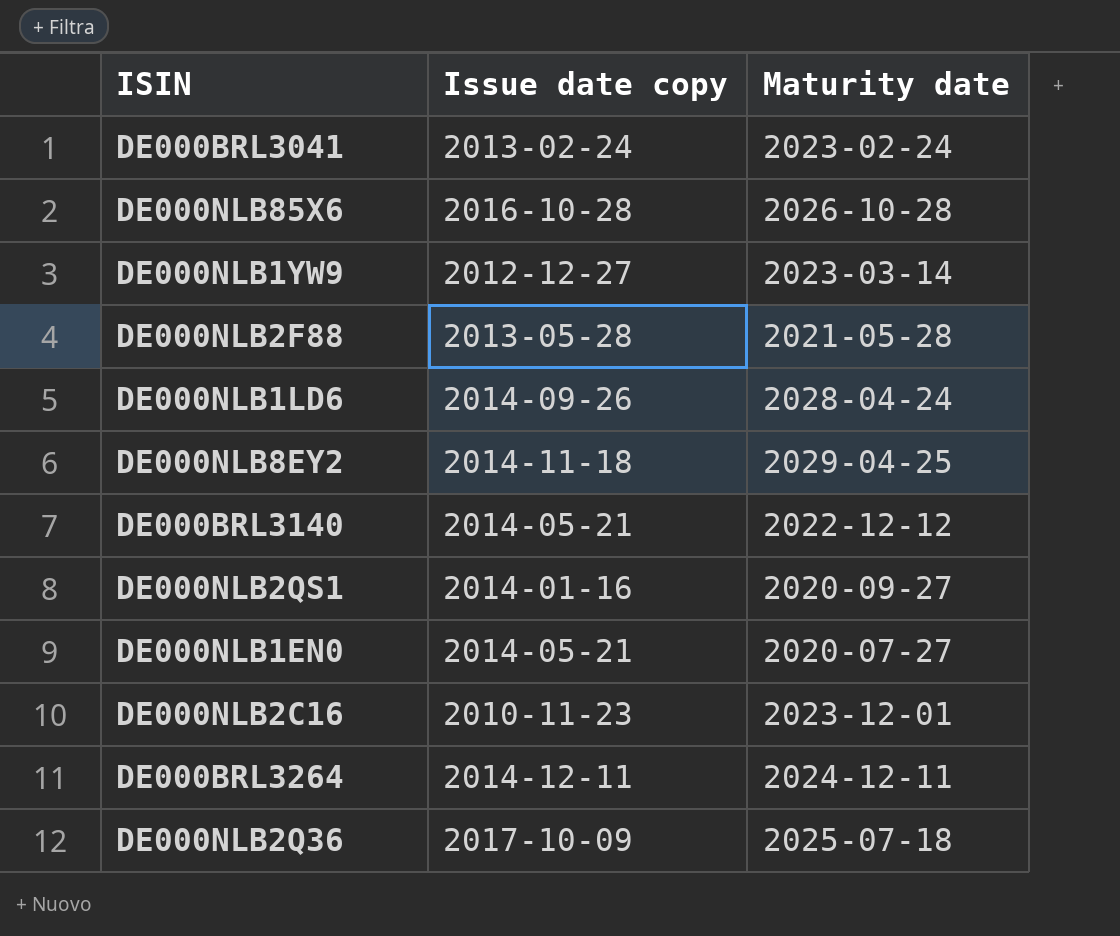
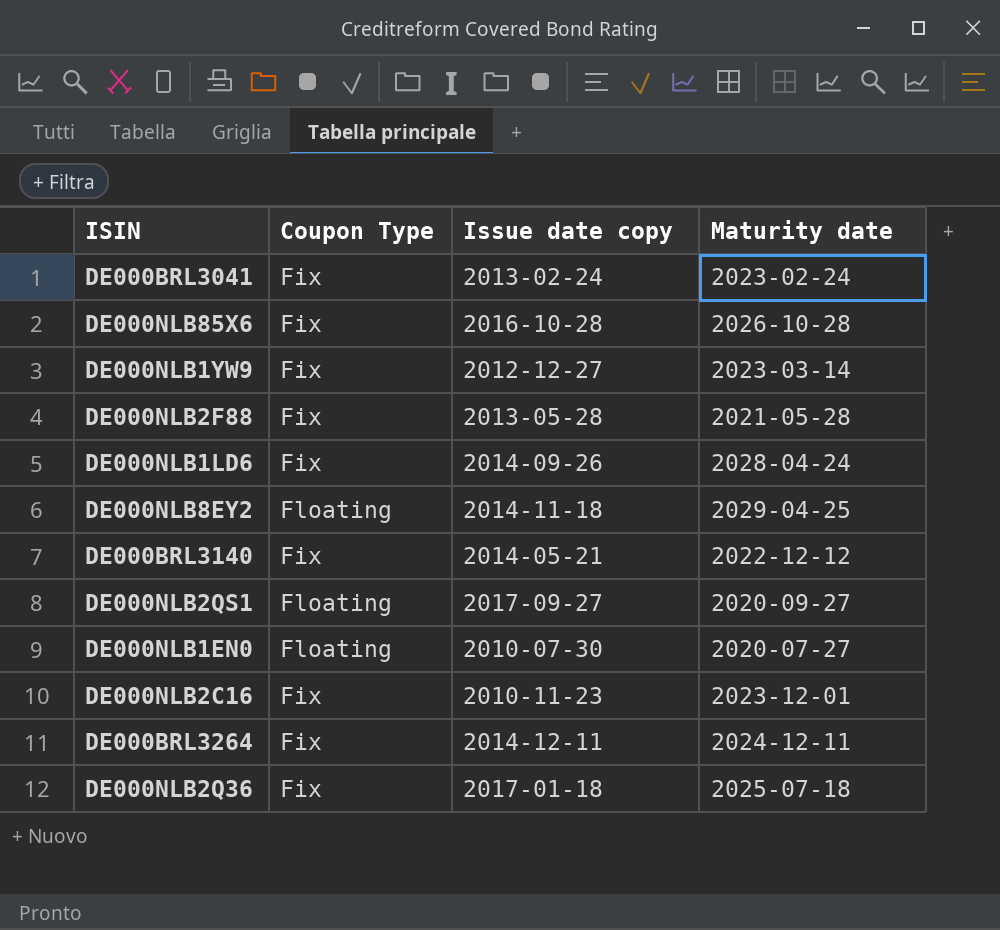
column Coupon Type | position: none -> 2
DE000NLB2QS1 | Issue date copy: 2014-01-16 -> 2017-09-27
DE000NLB1EN0 | Issue date copy: 2014-05-21 -> 2010-07-30
DE000NLB2Q36 | Issue date copy: 2017-10-09 -> 2017-01-18

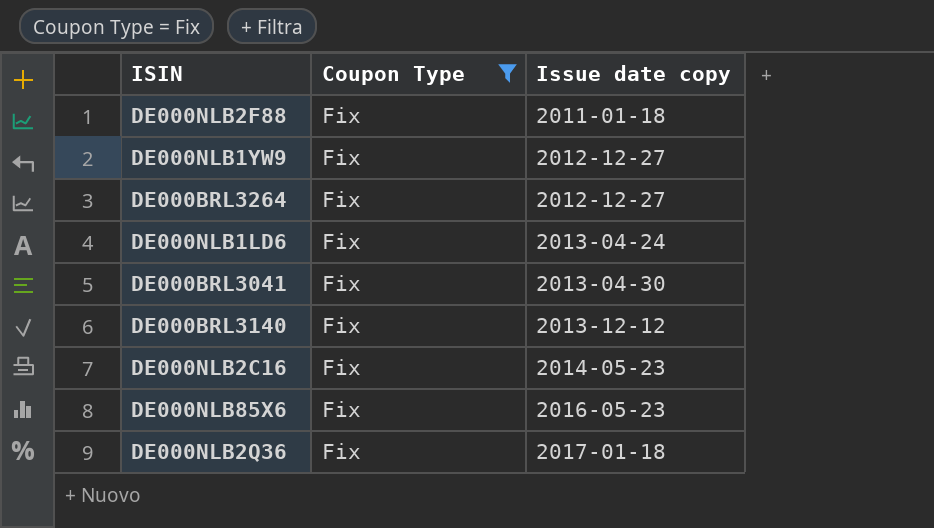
filter: none -> Coupon Type = Fix
row order: none -> Issue date copy ascending
column Maturity date | position: 4 -> none
DE000NLB2F88 | Issue date copy: 2013-05-28 -> 2011-01-18
DE000BRL3264 | Issue date copy: 2014-12-11 -> 2012-12-27
DE000NLB1LD6 | Issue date copy: 2014-09-26 -> 2013-04-24
DE000BRL3041 | Issue date copy: 2013-02-24 -> 2013-04-30
DE000BRL3140 | Issue date copy: 2014-05-21 -> 2013-12-12
DE000NLB2C16 | Issue date copy: 2010-11-23 -> 2014-05-23
DE000NLB85X6 | Issue date copy: 2016-10-28 -> 2016-05-23

